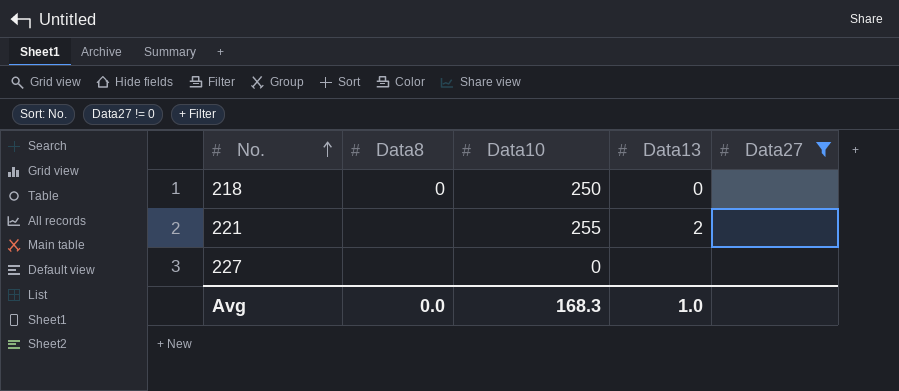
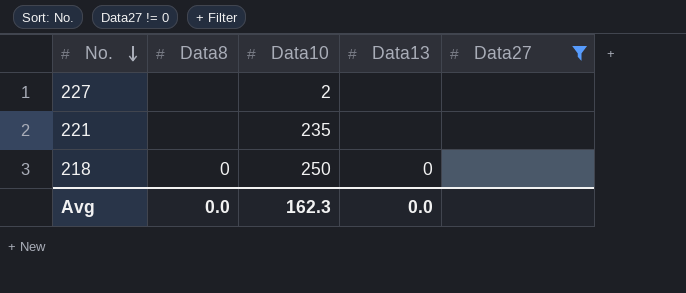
row order: No. ascending -> No. descending
227 | Data10: 0 -> 2
221 | Data10: 255 -> 235
221 | Data13: 2 -> none
Avg | Data10: 168.3 -> 162.3
Avg | Data13: 1.0 -> 0.0

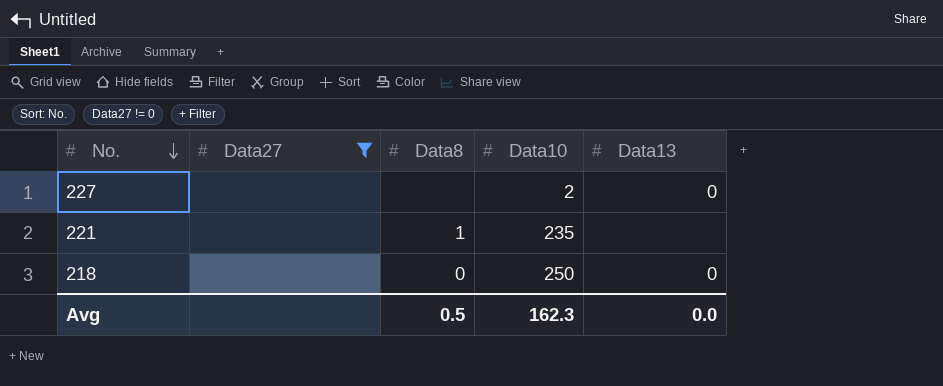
column Data27 | position: 5 -> 2
227 | Data13: none -> 0
221 | Data8: none -> 1
Avg | Data8: 0.0 -> 0.5

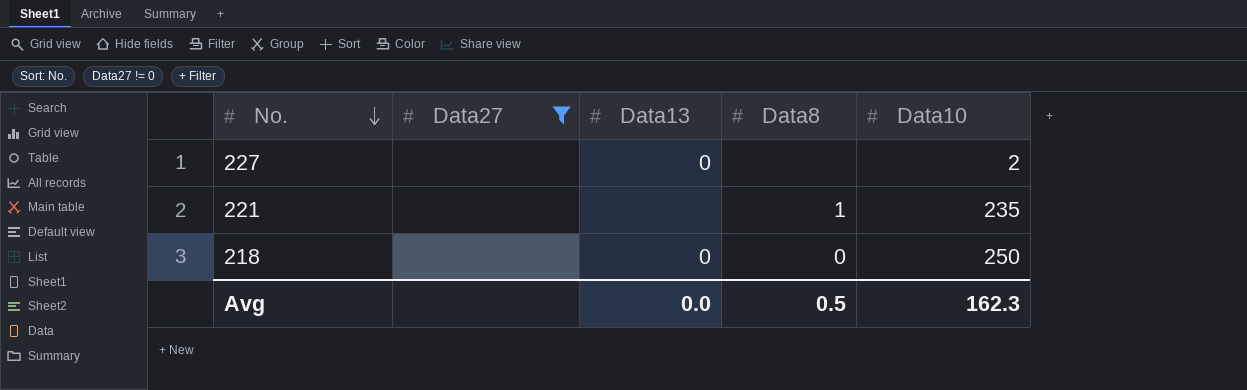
column Data13 | position: 5 -> 3

